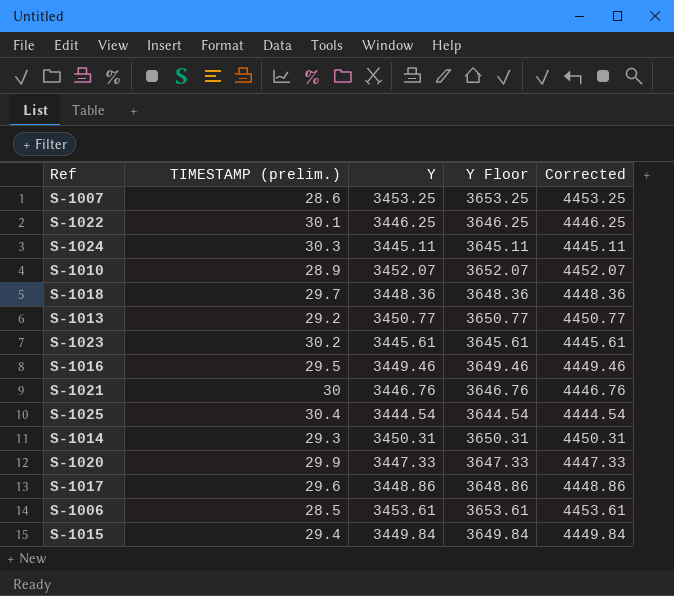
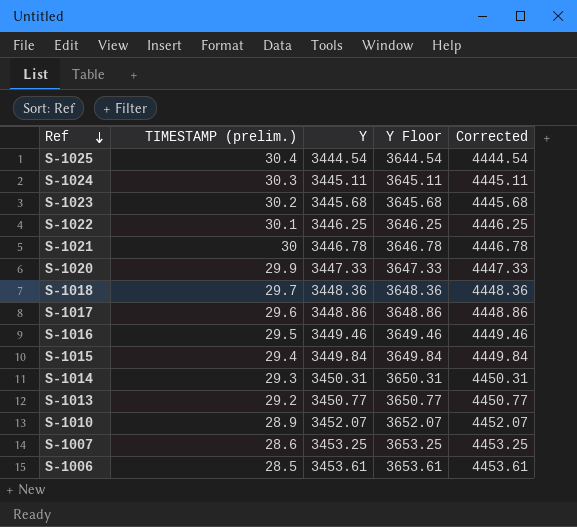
row order: none -> Ref descending
S-1023 | Y: 3445.61 -> 3445.68
S-1023 | Y Floor: 3645.61 -> 3645.68
S-1023 | Corrected: 4445.61 -> 4445.68
S-1021 | Y: 3446.76 -> 3446.78
S-1021 | Y Floor: 3646.76 -> 3646.78
S-1021 | Corrected: 4446.76 -> 4446.78

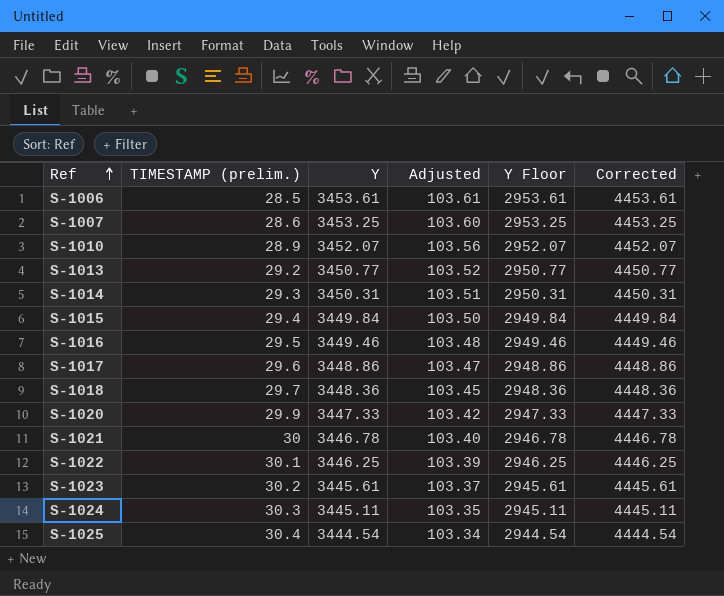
row order: Ref descending -> Ref ascending
column Adjusted | formula: none -> [Y] * 0.03
column Y Floor | formula: [Y] + 200 -> [Y] - 500
S-1023 | Y: 3445.68 -> 3445.61
S-1023 | Corrected: 4445.68 -> 4445.61

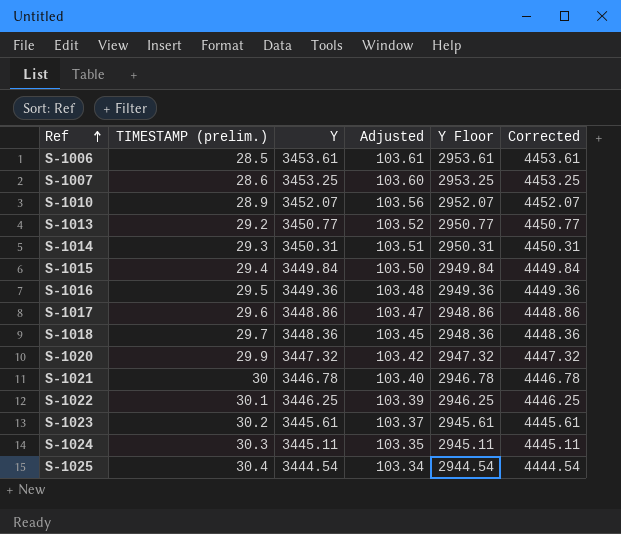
S-1016 | Y: 3449.46 -> 3449.36
S-1016 | Y Floor: 2949.46 -> 2949.36
S-1016 | Corrected: 4449.46 -> 4449.36
S-1020 | Y: 3447.33 -> 3447.32
S-1020 | Y Floor: 2947.33 -> 2947.32
S-1020 | Corrected: 4447.33 -> 4447.32

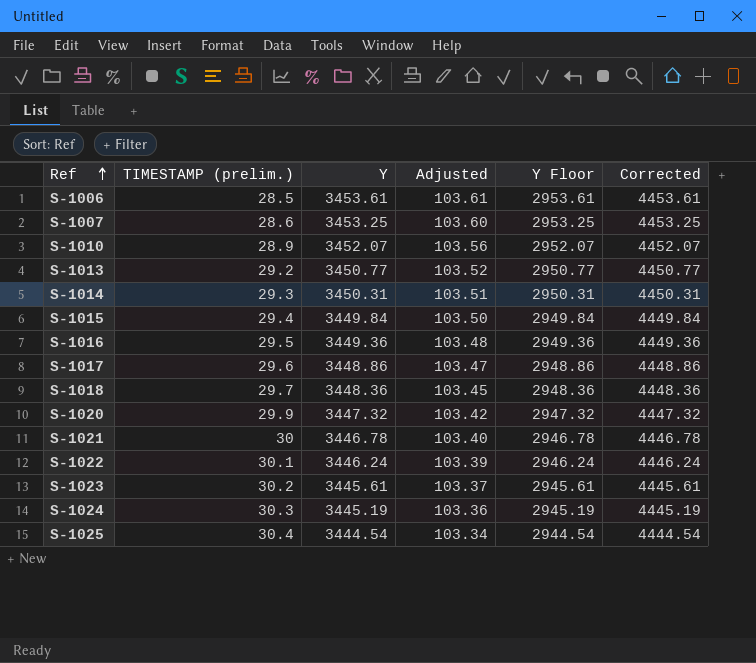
S-1022 | Y: 3446.25 -> 3446.24
S-1022 | Y Floor: 2946.25 -> 2946.24
S-1022 | Corrected: 4446.25 -> 4446.24
S-1024 | Y: 3445.11 -> 3445.19
S-1024 | Adjusted: 103.35 -> 103.36
S-1024 | Y Floor: 2945.11 -> 2945.19
S-1024 | Corrected: 4445.11 -> 4445.19

